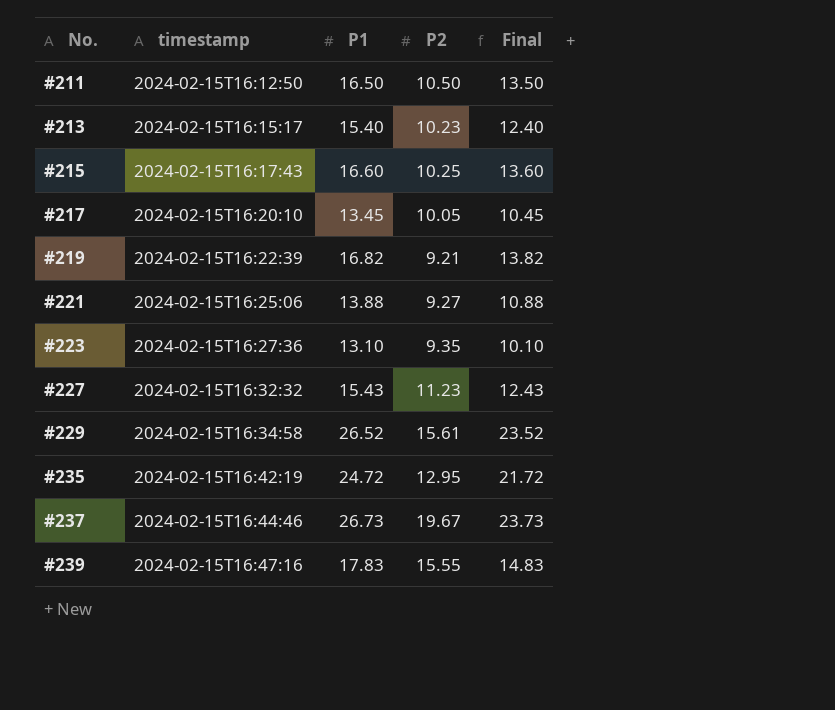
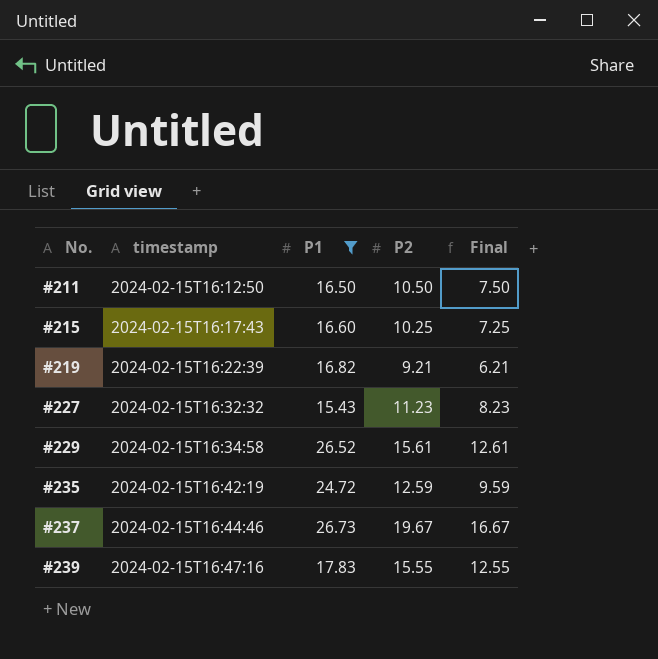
filter: none -> P1 >= 15.43
column Final | formula: [P1] - 3 -> [P2] - 3
#235 | P2: 12.95 -> 12.59

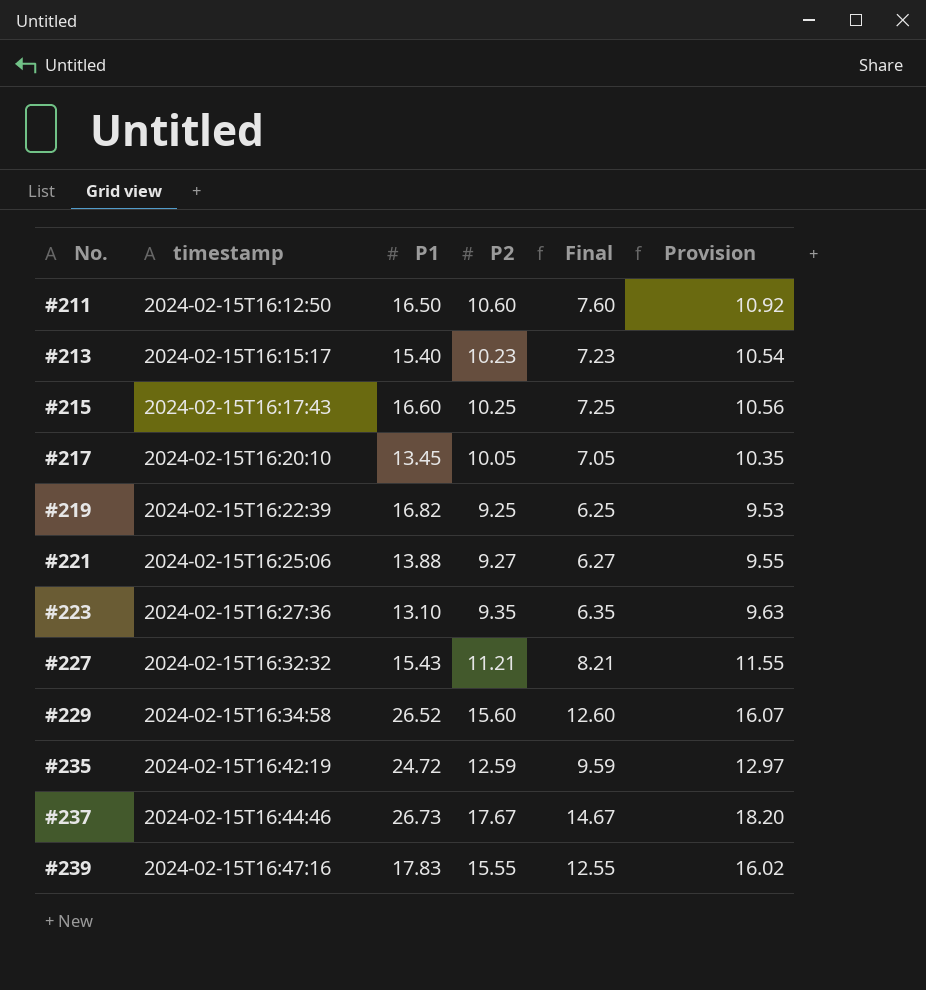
filter: P1 >= 15.43 -> none
column Provision | formula: none -> [P2] * 1.03
#211 | P2: 10.50 -> 10.60
#211 | Final: 7.50 -> 7.60
#219 | P2: 9.21 -> 9.25
#219 | Final: 6.21 -> 6.25
#227 | P2: 11.23 -> 11.21
#227 | Final: 8.23 -> 8.21
#229 | P2: 15.61 -> 15.60
#229 | Final: 12.61 -> 12.60
#237 | P2: 19.67 -> 17.67
#237 | Final: 16.67 -> 14.67

